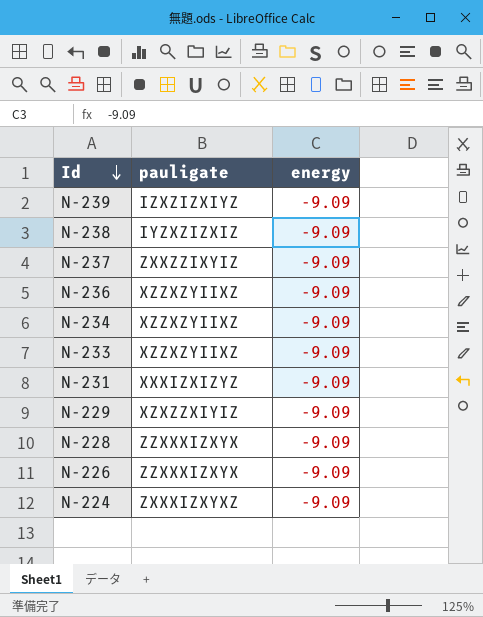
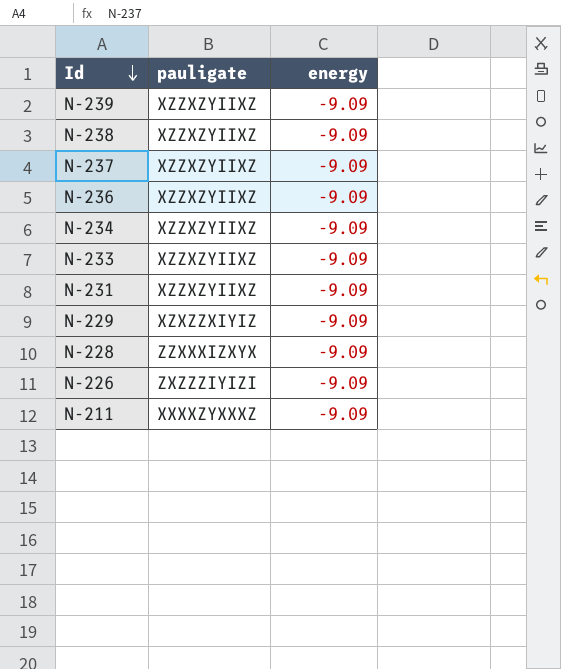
row N-224: ZXXXIZXYXZ | -9.09 -> none
N-239 | pauligate: IZXZIZXIYZ -> XZZXZYIIXZ
N-238 | pauligate: IYZXZIZXIZ -> XZZXZYIIXZ
N-237 | pauligate: ZXXZZIXYIZ -> XZZXZYIIXZ
N-231 | pauligate: XXXIZXIZYZ -> XZZXZYIIXZ
N-226 | pauligate: ZZXXXIZXYX -> ZXZZZIYIZI
row N-211: none -> XXXXZYXXXZ | -9.09

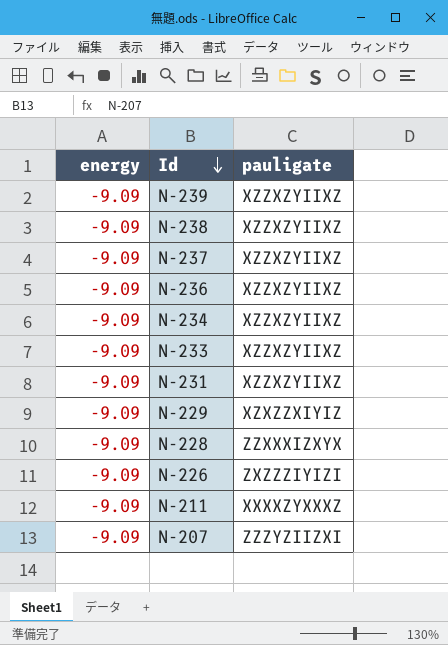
column energy | position: 3 -> 1
row N-207: none -> -9.09 | ZZZYZIIZXI

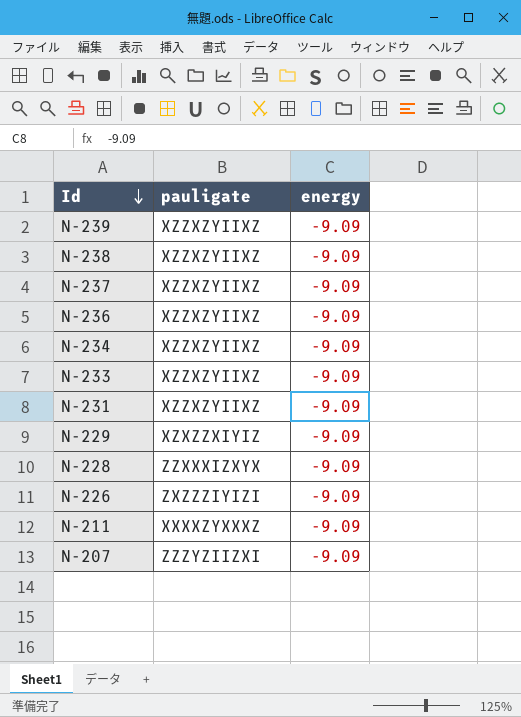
column energy | position: 1 -> 3

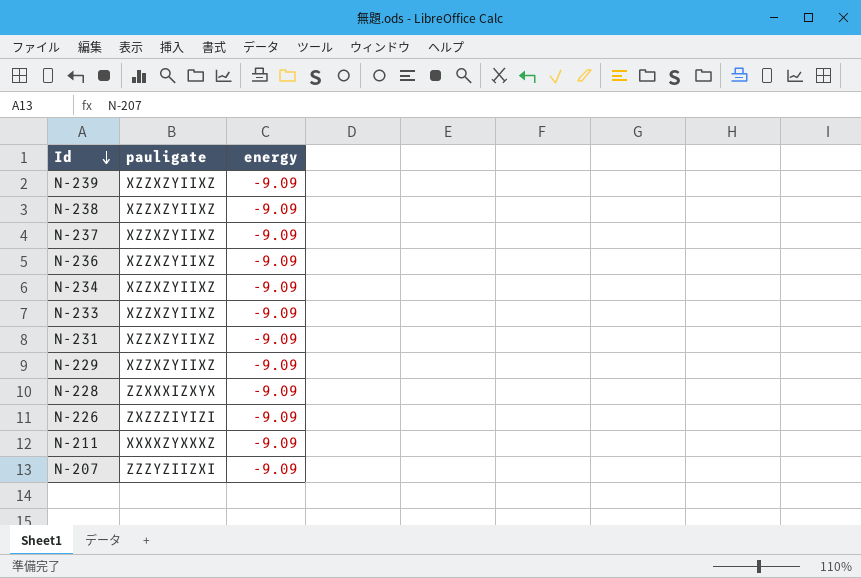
N-229 | pauligate: XZXZZXIYIZ -> XZZXZYIIXZ

